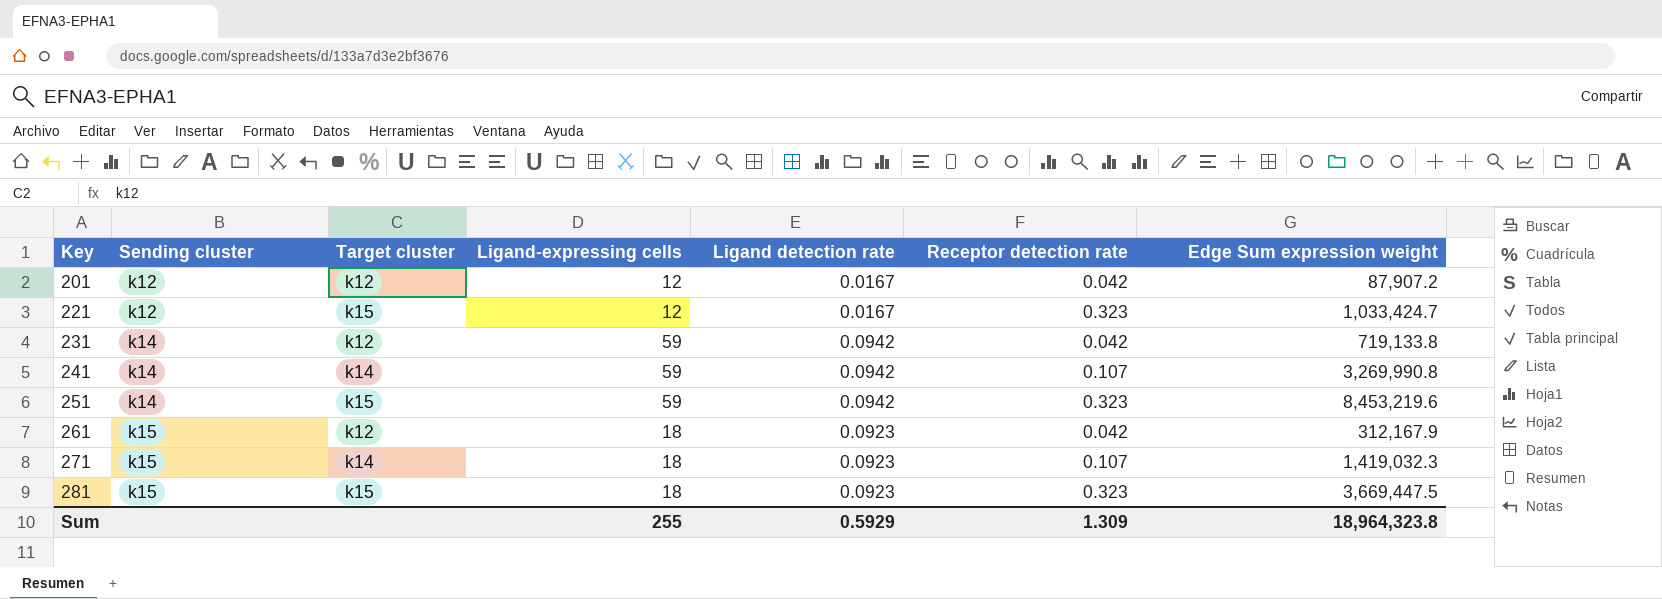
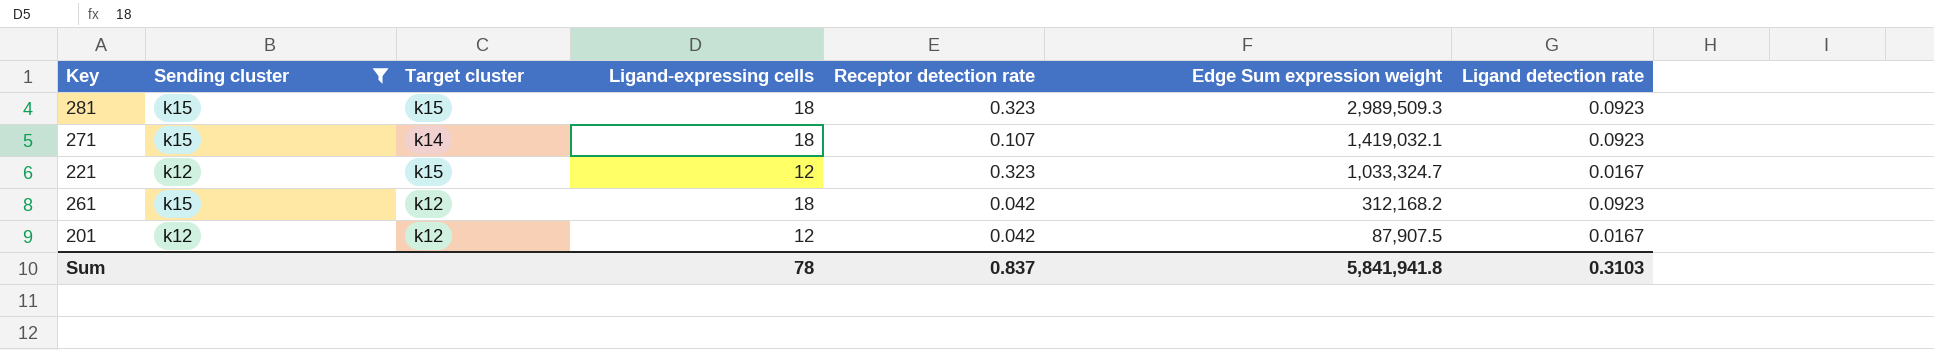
filter: none -> Sending cluster != k14
row order: Key ascending -> Edge Sum expression weight descending
column Ligand detection rate | position: 5 -> 7
281 | Edge Sum expression weight: 3,669,447.5 -> 2,989,509.3
271 | Edge Sum expression weight: 1,419,032.3 -> 1,419,032.1
221 | Edge Sum expression weight: 1,033,424.7 -> 1,033,324.7
261 | Edge Sum expression weight: 312,167.9 -> 312,168.2
201 | Edge Sum expression weight: 87,907.2 -> 87,907.5
Sum | Ligand-expressing cells: 255 -> 78
Sum | Receptor detection rate: 1.309 -> 0.837
Sum | Edge Sum expression weight: 18,964,323.8 -> 5,841,941.8
Sum | Ligand detection rate: 0.5929 -> 0.3103

